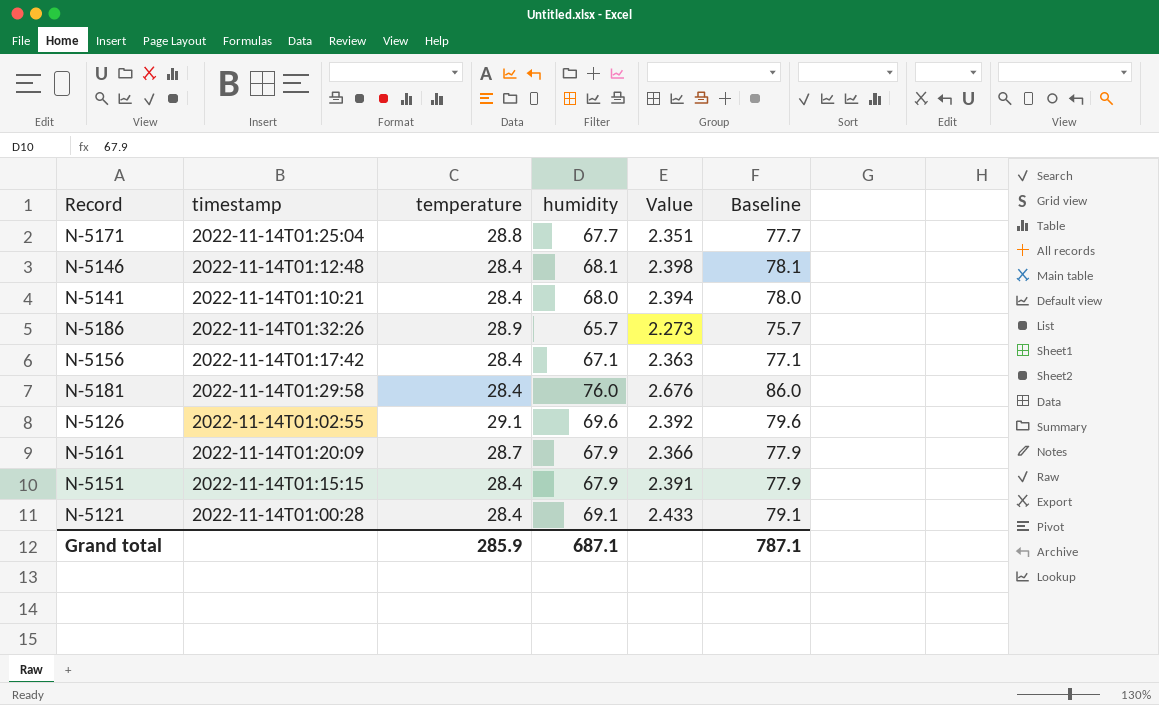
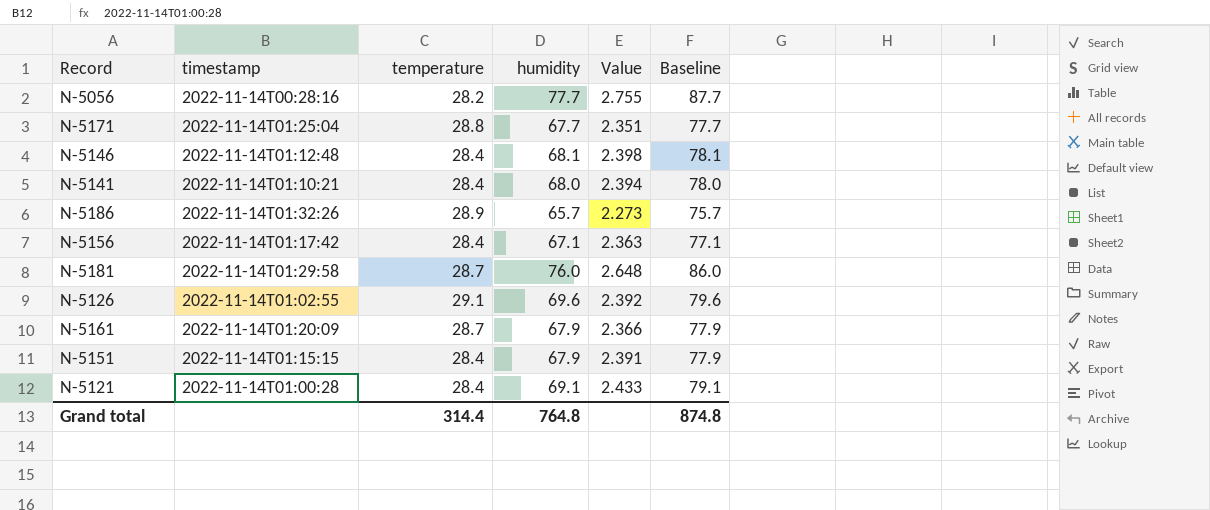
row N-5056: none -> 2022-11-14T00:28:16 | 28.2 | 77.7 | 2.755 | 87.7
N-5181 | temperature: 28.4 -> 28.7
N-5181 | Value: 2.676 -> 2.648
Grand total | temperature: 285.9 -> 314.4
Grand total | humidity: 687.1 -> 764.8
Grand total | Baseline: 787.1 -> 874.8

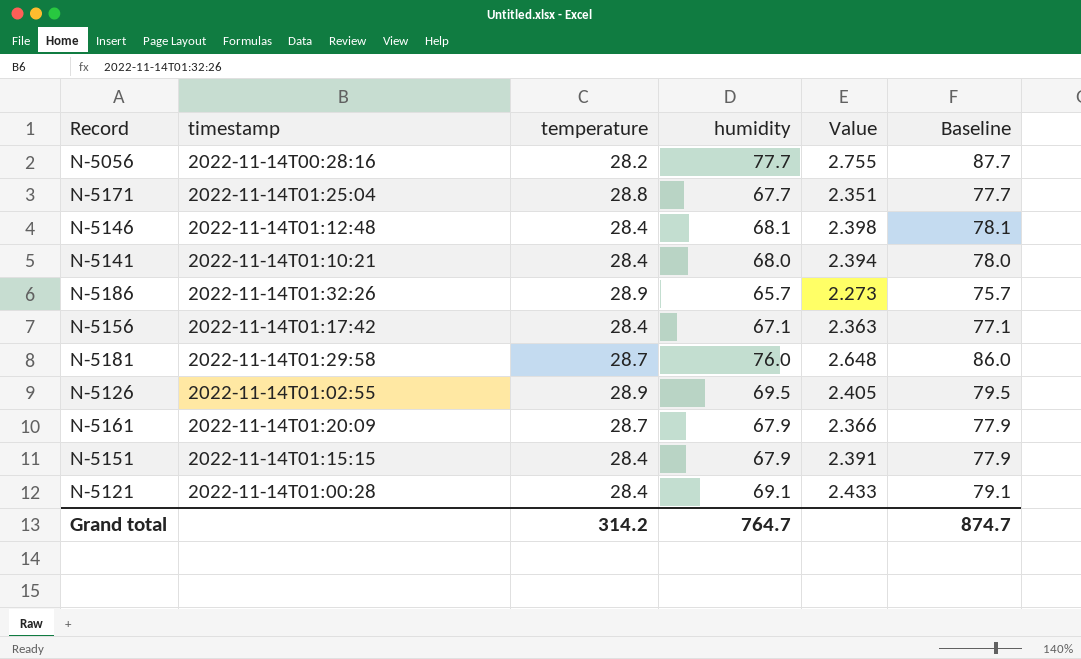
N-5126 | temperature: 29.1 -> 28.9
N-5126 | humidity: 69.6 -> 69.5
N-5126 | Value: 2.392 -> 2.405
N-5126 | Baseline: 79.6 -> 79.5
Grand total | temperature: 314.4 -> 314.2
Grand total | humidity: 764.8 -> 764.7
Grand total | Baseline: 874.8 -> 874.7

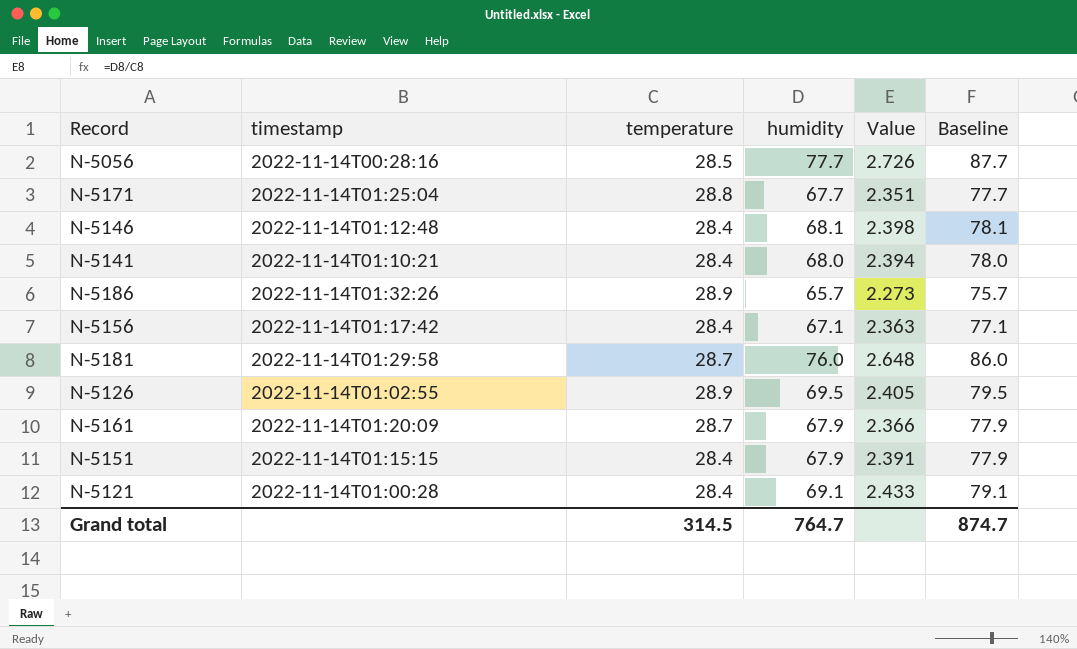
N-5056 | temperature: 28.2 -> 28.5
N-5056 | Value: 2.755 -> 2.726
Grand total | temperature: 314.2 -> 314.5

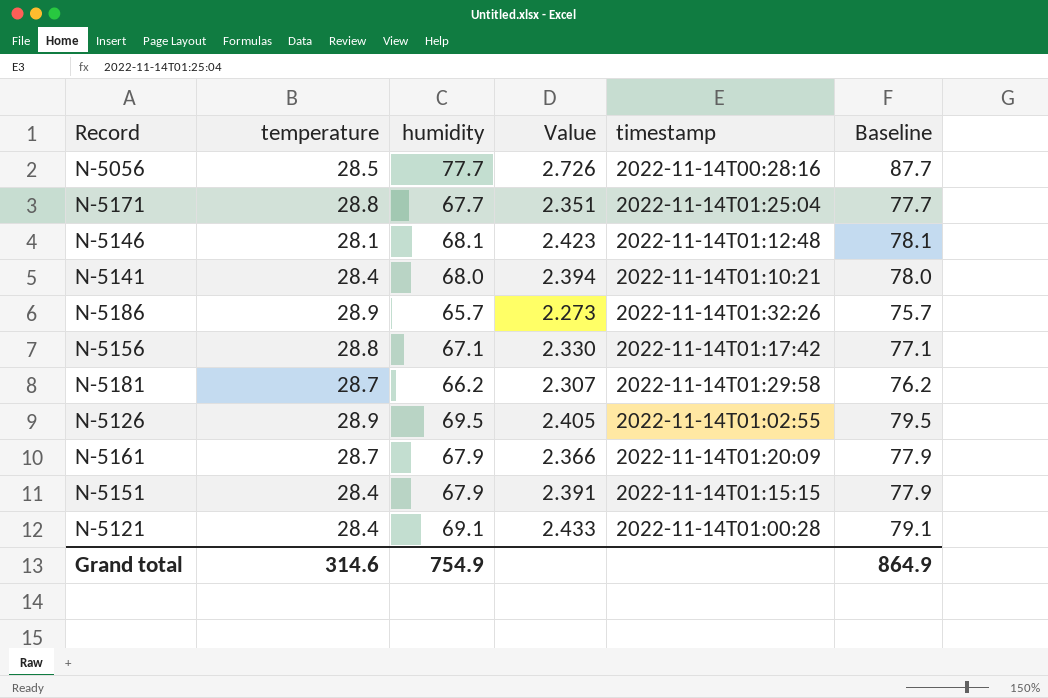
column timestamp | position: 2 -> 5
N-5146 | temperature: 28.4 -> 28.1
N-5146 | Value: 2.398 -> 2.423
N-5156 | temperature: 28.4 -> 28.8
N-5156 | Value: 2.363 -> 2.330
N-5181 | humidity: 76.0 -> 66.2
N-5181 | Value: 2.648 -> 2.307
N-5181 | Baseline: 86.0 -> 76.2
Grand total | temperature: 314.5 -> 314.6
Grand total | humidity: 764.7 -> 754.9
Grand total | Baseline: 874.7 -> 864.9

